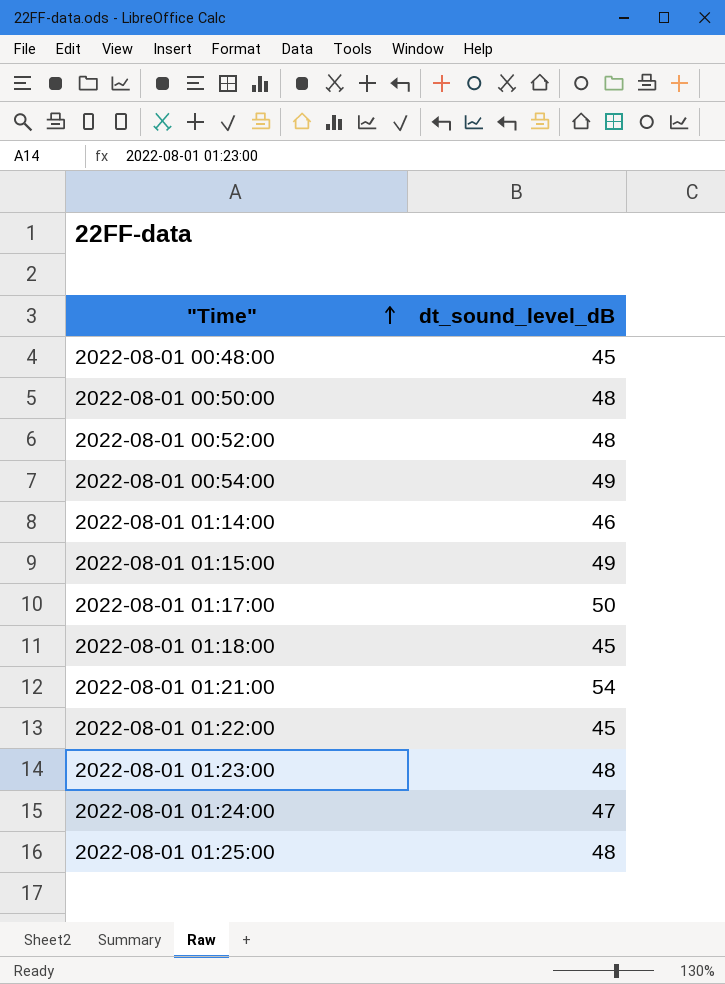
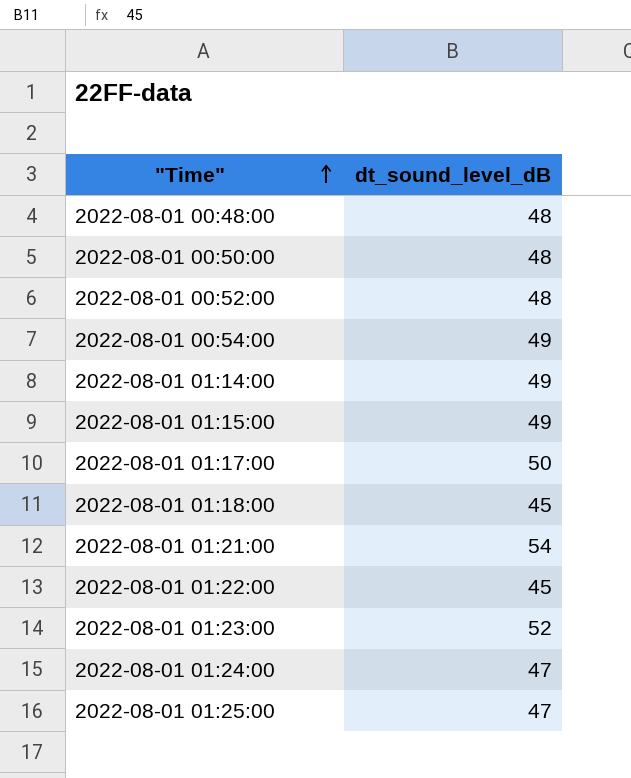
2022-08-01 00:48:00 | dt_sound_level_dB: 45 -> 48
2022-08-01 01:14:00 | dt_sound_level_dB: 46 -> 49
2022-08-01 01:23:00 | dt_sound_level_dB: 48 -> 52
2022-08-01 01:25:00 | dt_sound_level_dB: 48 -> 47

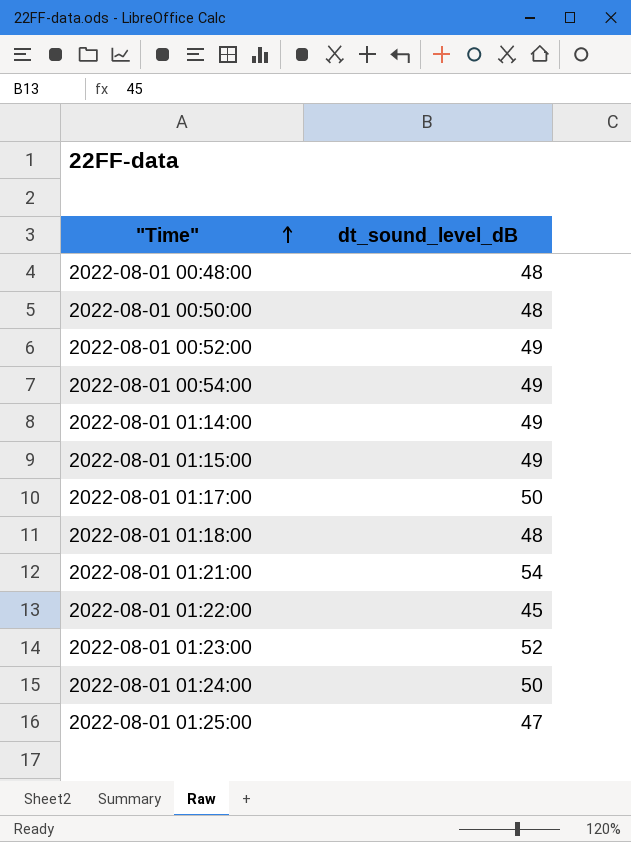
2022-08-01 00:52:00 | dt_sound_level_dB: 48 -> 49
2022-08-01 01:18:00 | dt_sound_level_dB: 45 -> 48
2022-08-01 01:24:00 | dt_sound_level_dB: 47 -> 50

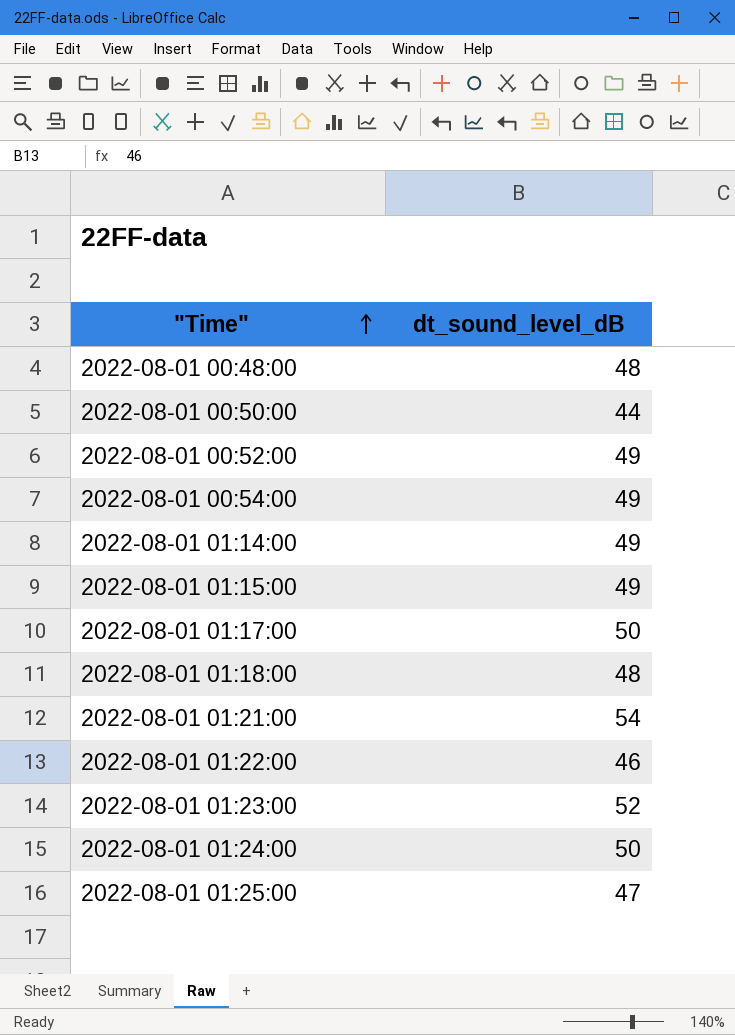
2022-08-01 00:50:00 | dt_sound_level_dB: 48 -> 44
2022-08-01 01:22:00 | dt_sound_level_dB: 45 -> 46

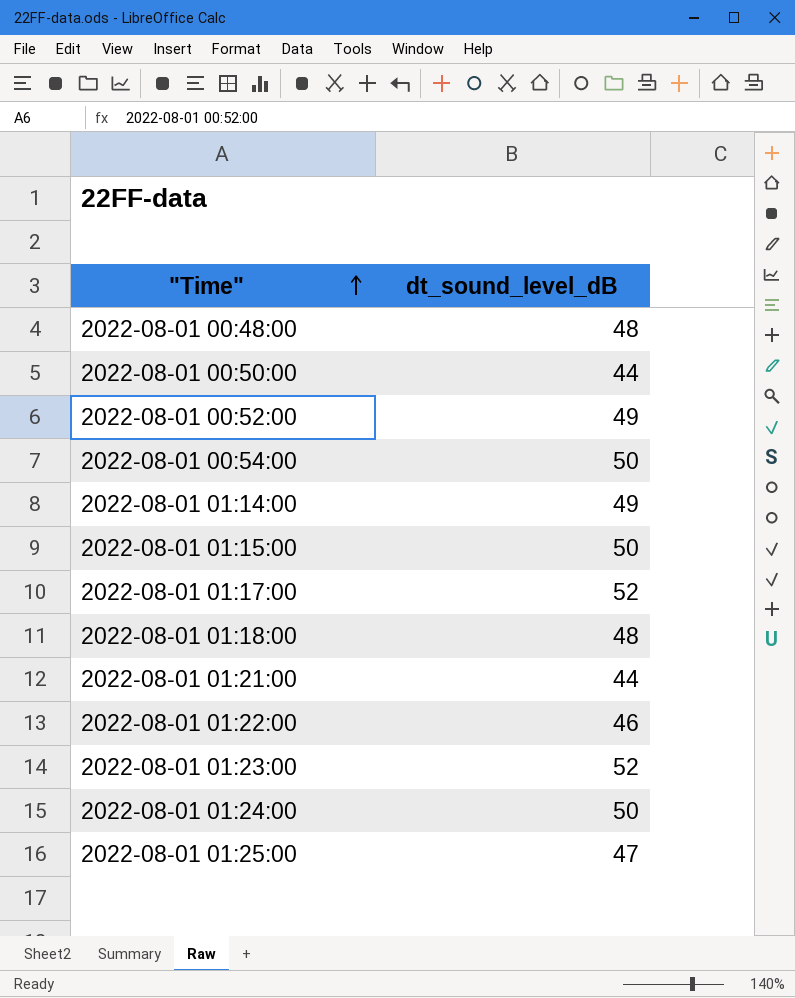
2022-08-01 00:54:00 | dt_sound_level_dB: 49 -> 50
2022-08-01 01:15:00 | dt_sound_level_dB: 49 -> 50
2022-08-01 01:17:00 | dt_sound_level_dB: 50 -> 52
2022-08-01 01:21:00 | dt_sound_level_dB: 54 -> 44

